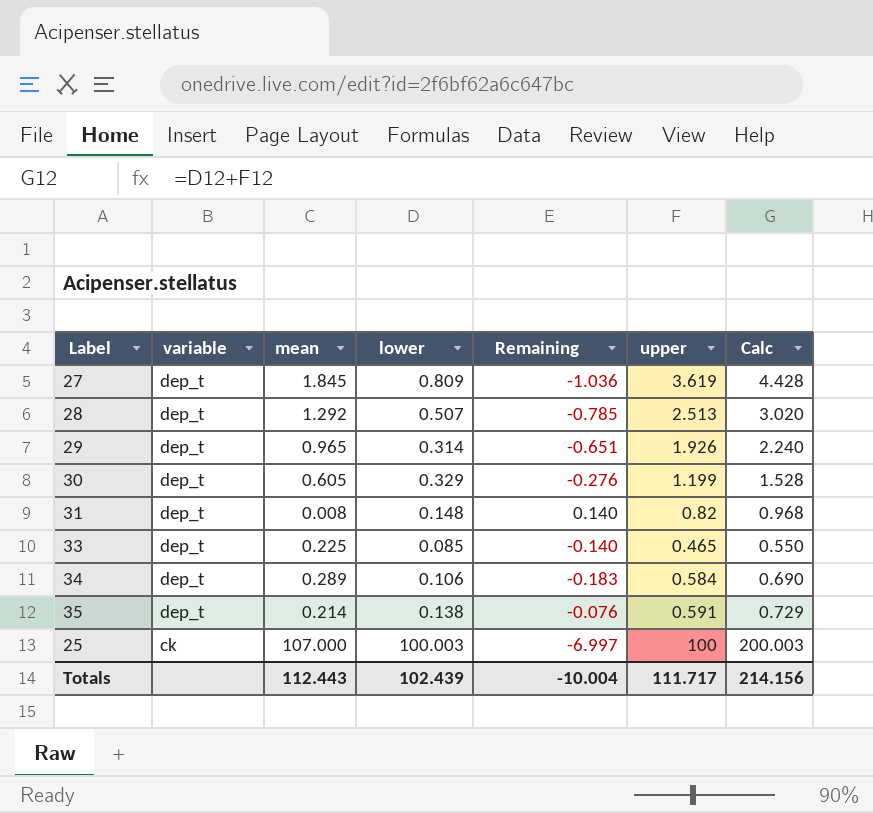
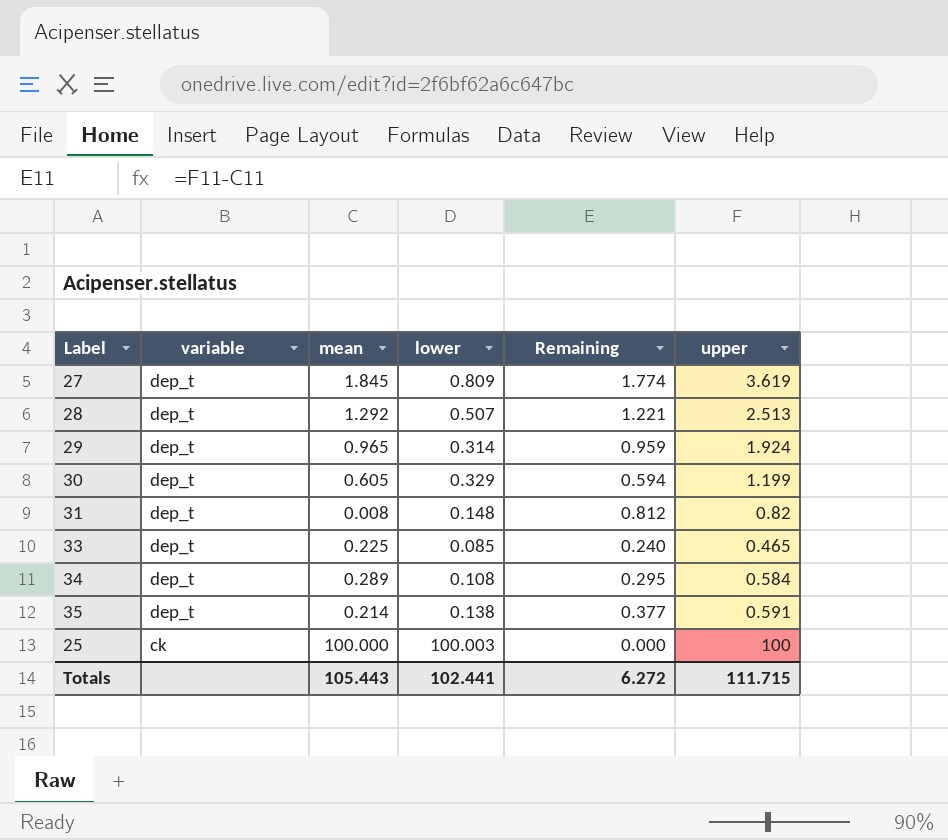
column Calc | formula: [lower] + [upper] -> none
column Remaining | formula: [lower] - [mean] -> [upper] - [mean]
29 | upper: 1.926 -> 1.924
34 | lower: 0.106 -> 0.108
25 | mean: 107.000 -> 100.000
Totals | mean: 112.443 -> 105.443
Totals | lower: 102.439 -> 102.441
Totals | Remaining: -10.004 -> 6.272
Totals | upper: 111.717 -> 111.715

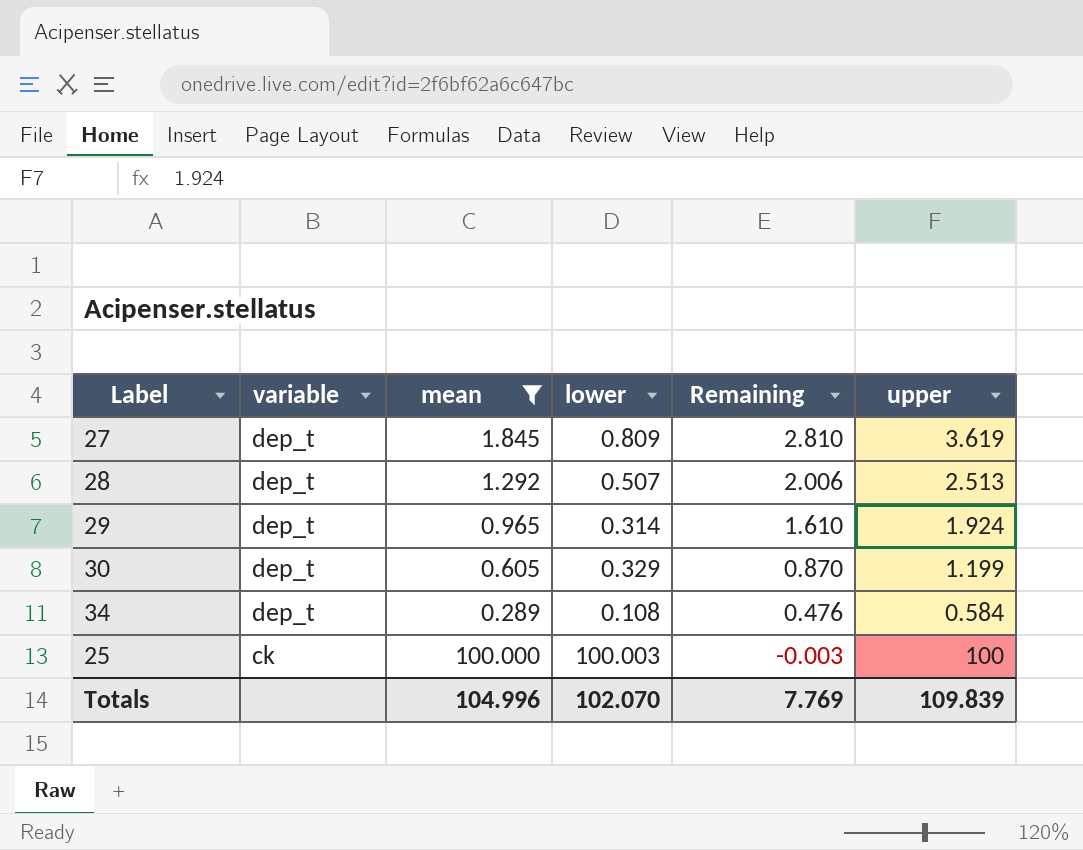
filter: none -> mean >= 0.289
column Remaining | formula: [upper] - [mean] -> [upper] - [lower]
Totals | mean: 105.443 -> 104.996
Totals | lower: 102.441 -> 102.070
Totals | Remaining: 6.272 -> 7.769
Totals | upper: 111.715 -> 109.839

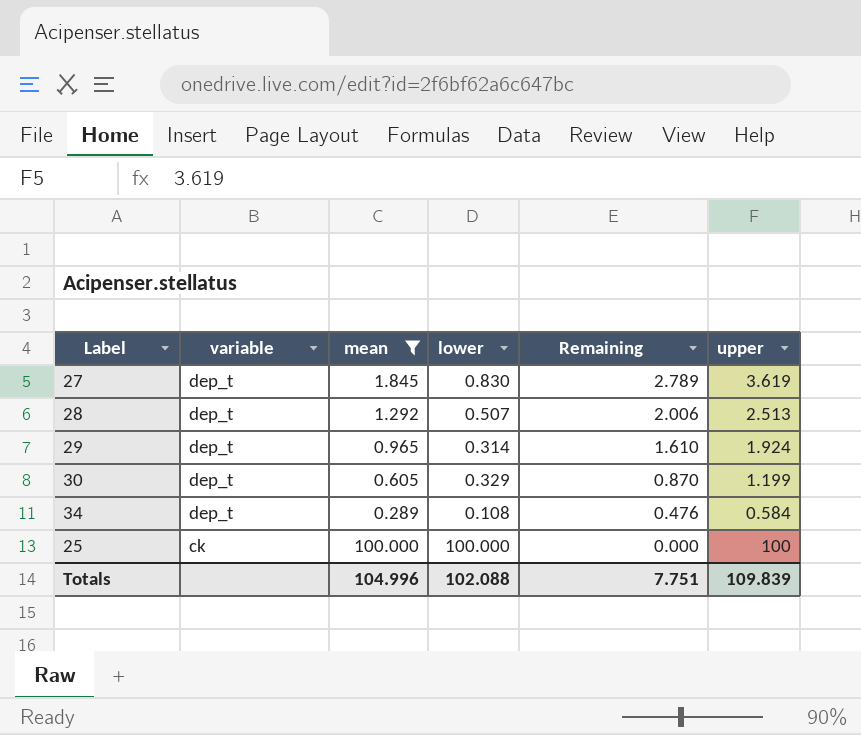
27 | lower: 0.809 -> 0.830
27 | Remaining: 2.810 -> 2.789
25 | lower: 100.003 -> 100.000
25 | Remaining: -0.003 -> 0.000
Totals | lower: 102.070 -> 102.088
Totals | Remaining: 7.769 -> 7.751

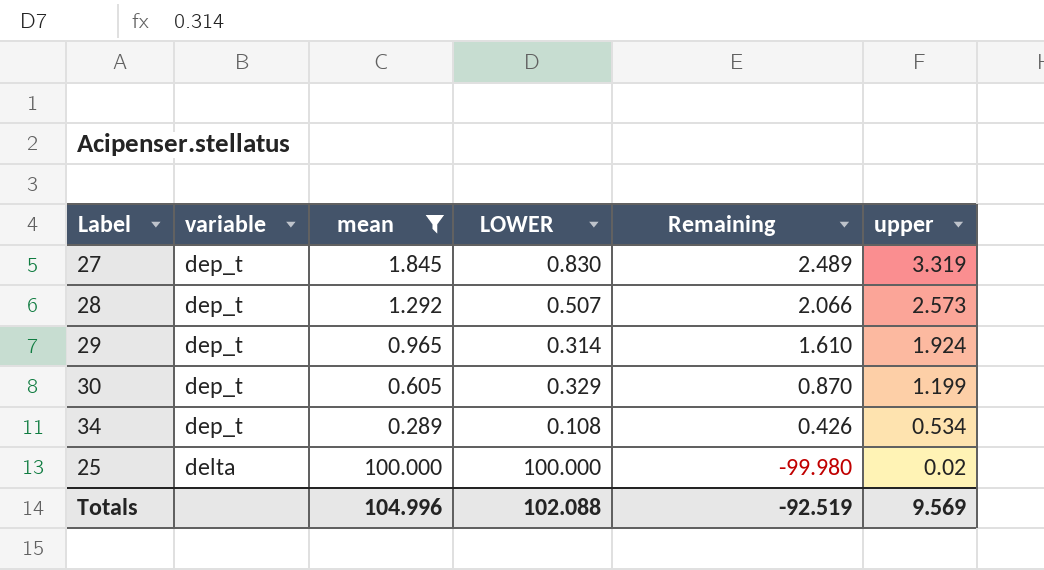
column name: lower -> LOWER
27 | Remaining: 2.789 -> 2.489
27 | upper: 3.619 -> 3.319
28 | Remaining: 2.006 -> 2.066
28 | upper: 2.513 -> 2.573
34 | Remaining: 0.476 -> 0.426
34 | upper: 0.584 -> 0.534
25 | variable: ck -> delta
25 | Remaining: 0.000 -> -99.980
25 | upper: 100 -> 0.02
Totals | Remaining: 7.751 -> -92.519
Totals | upper: 109.839 -> 9.569

